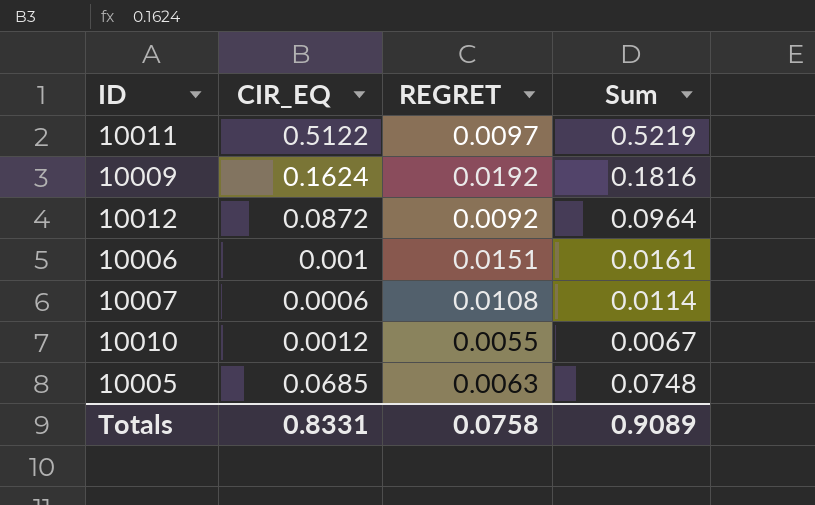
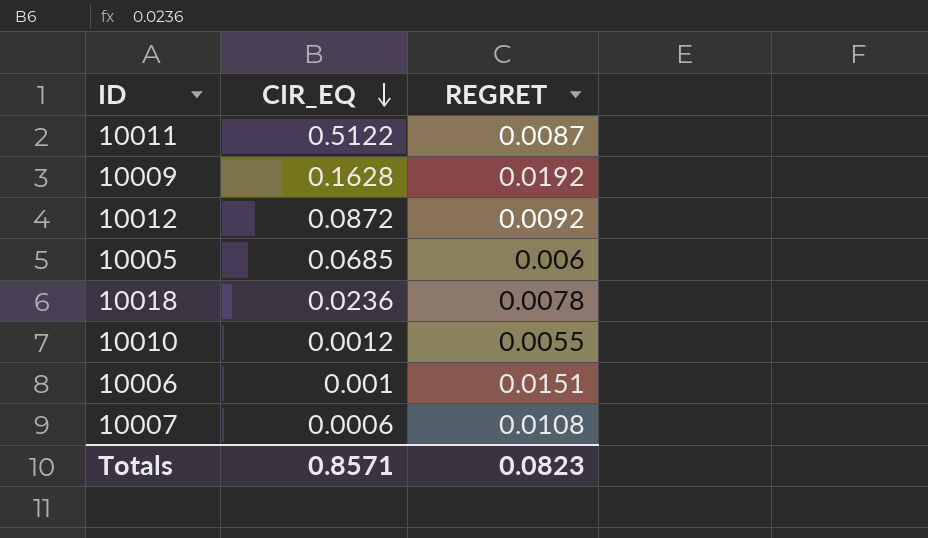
row order: none -> CIR_EQ descending
column Sum | formula: [CIR_EQ] + [REGRET] -> none
10011 | REGRET: 0.0097 -> 0.0087
10009 | CIR_EQ: 0.1624 -> 0.1628
10005 | REGRET: 0.0063 -> 0.006
row 10018: none -> 0.0236 | 0.0078
Totals | CIR_EQ: 0.8331 -> 0.8571
Totals | REGRET: 0.0758 -> 0.0823

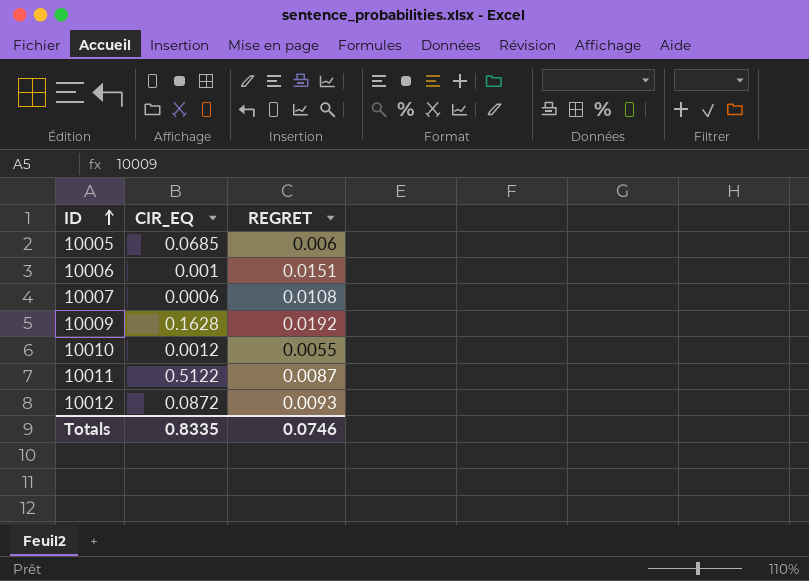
row order: CIR_EQ descending -> ID ascending
row 10018: 0.0236 | 0.0078 -> none
10012 | REGRET: 0.0092 -> 0.0093
Totals | CIR_EQ: 0.8571 -> 0.8335
Totals | REGRET: 0.0823 -> 0.0746

